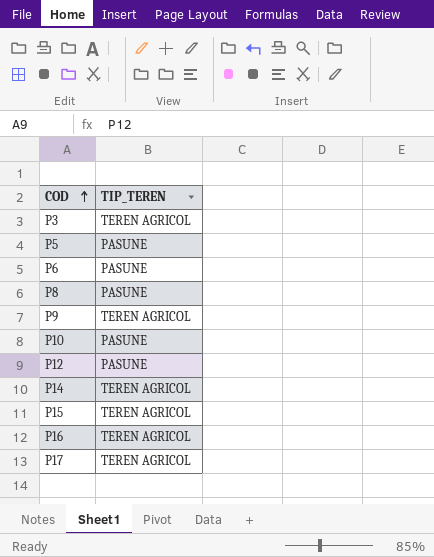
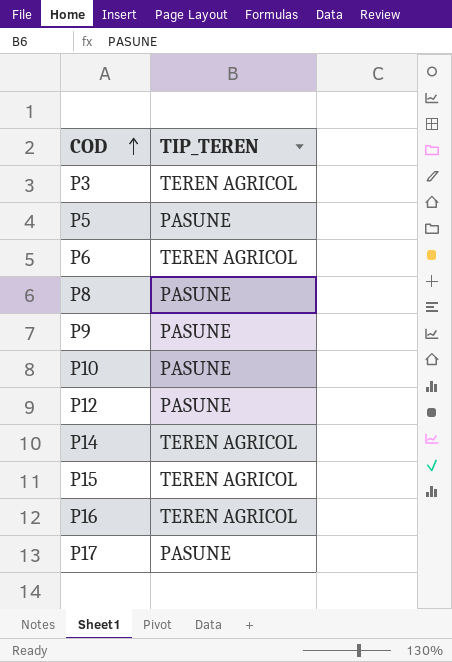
P6 | TIP_TEREN: PASUNE -> TEREN AGRICOL
P9 | TIP_TEREN: TEREN AGRICOL -> PASUNE
P17 | TIP_TEREN: TEREN AGRICOL -> PASUNE

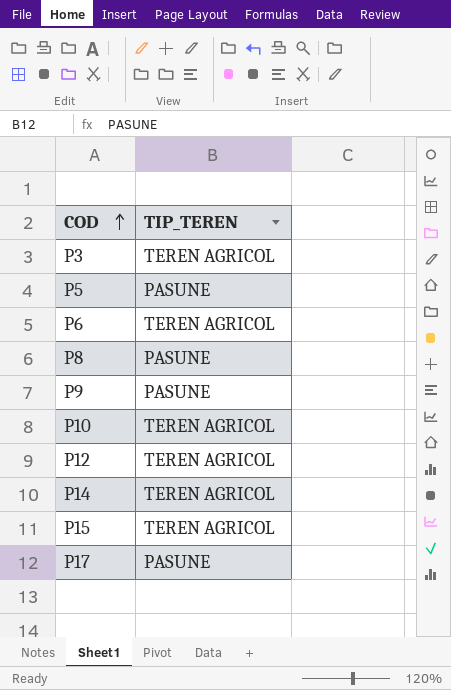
row P16: TEREN AGRICOL -> none
P10 | TIP_TEREN: PASUNE -> TEREN AGRICOL
P12 | TIP_TEREN: PASUNE -> TEREN AGRICOL

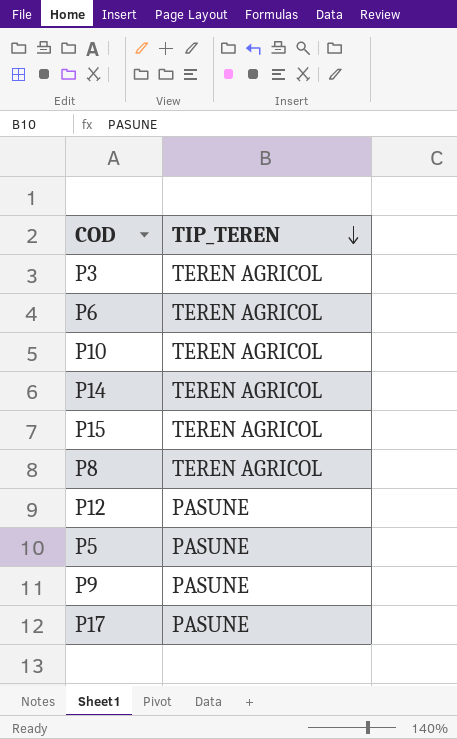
row order: COD ascending -> TIP_TEREN descending
P8 | TIP_TEREN: PASUNE -> TEREN AGRICOL
P12 | TIP_TEREN: TEREN AGRICOL -> PASUNE

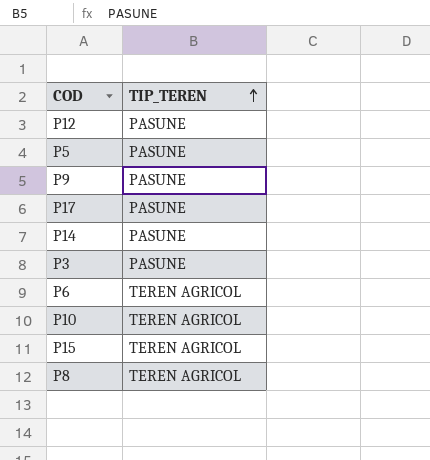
row order: TIP_TEREN descending -> TIP_TEREN ascending
P14 | TIP_TEREN: TEREN AGRICOL -> PASUNE
P3 | TIP_TEREN: TEREN AGRICOL -> PASUNE

